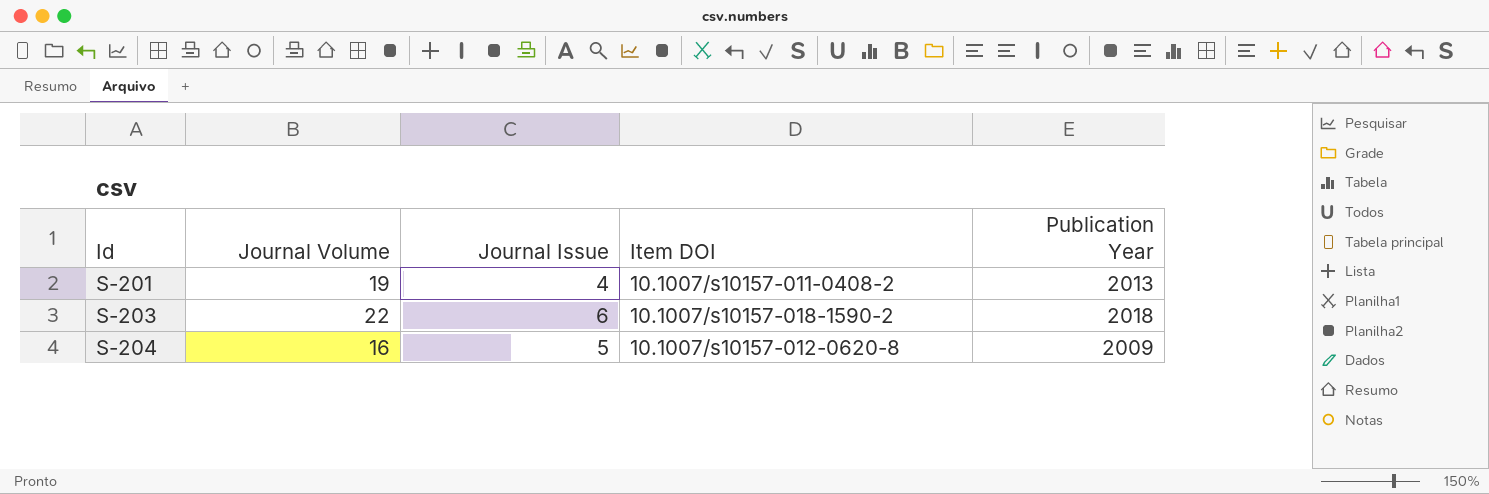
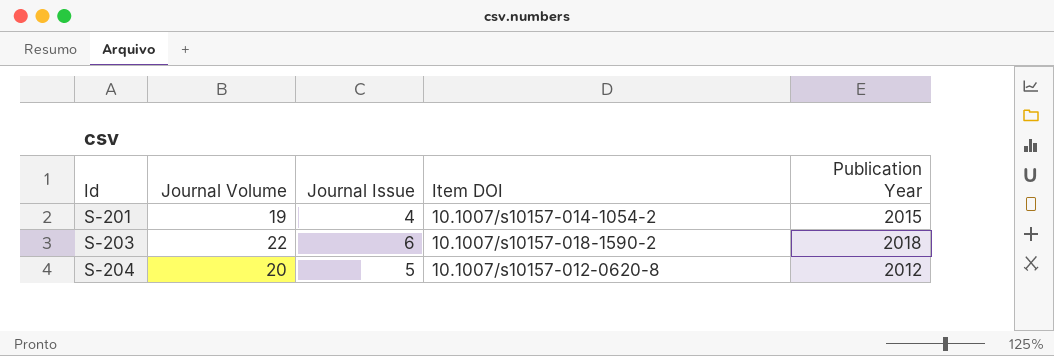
S-201 | Item DOI: 10.1007/s10157-011-0408-2 -> 10.1007/s10157-014-1054-2
S-201 | Publication Year: 2013 -> 2015
S-204 | Journal Volume: 16 -> 20
S-204 | Publication Year: 2009 -> 2012

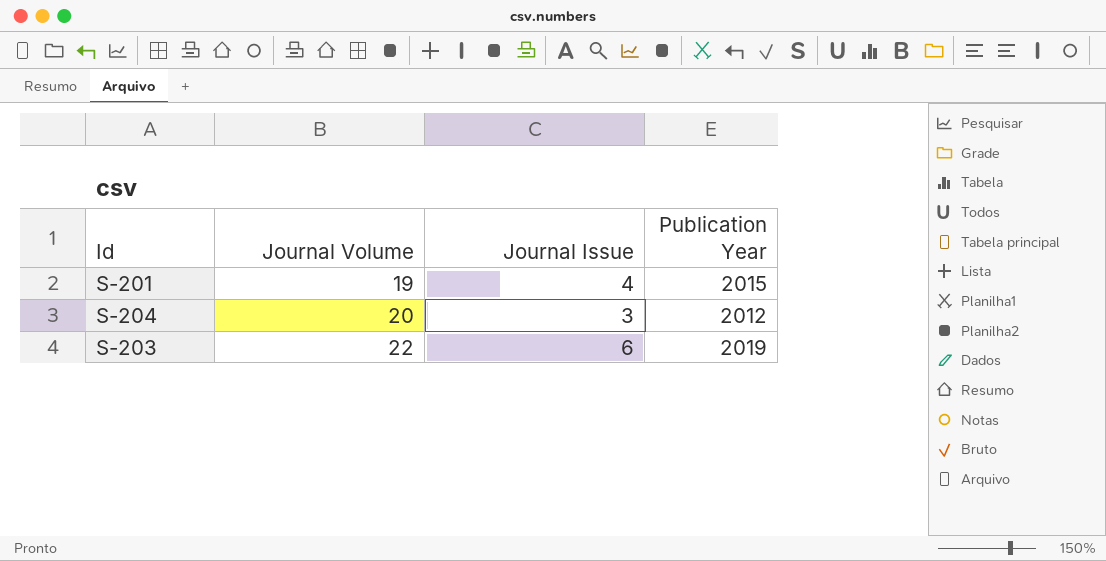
row order: Id ascending -> Journal Volume ascending
column Item DOI | position: 4 -> none
S-204 | Journal Issue: 5 -> 3
S-203 | Publication Year: 2018 -> 2019

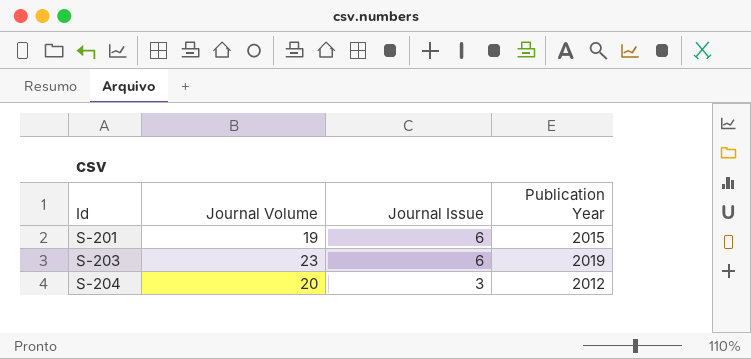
row order: Journal Volume ascending -> Id ascending
S-201 | Journal Issue: 4 -> 6
S-203 | Journal Volume: 22 -> 23

